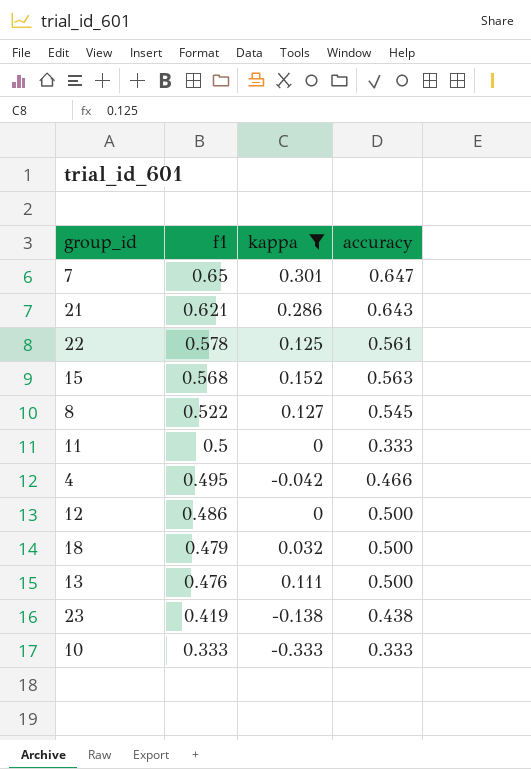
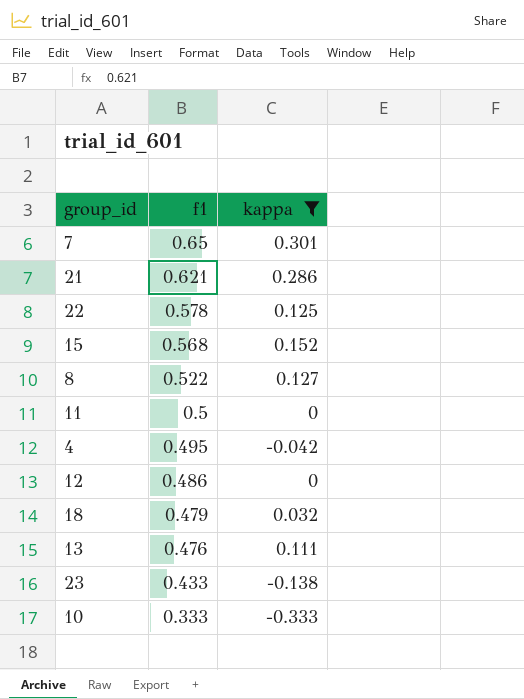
column accuracy | position: 4 -> none
23 | f1: 0.419 -> 0.433

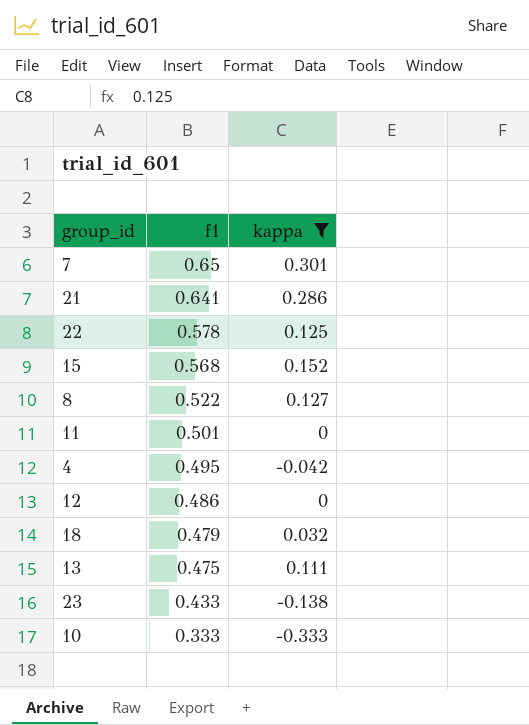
21 | f1: 0.621 -> 0.641
11 | f1: 0.5 -> 0.501
13 | f1: 0.476 -> 0.475

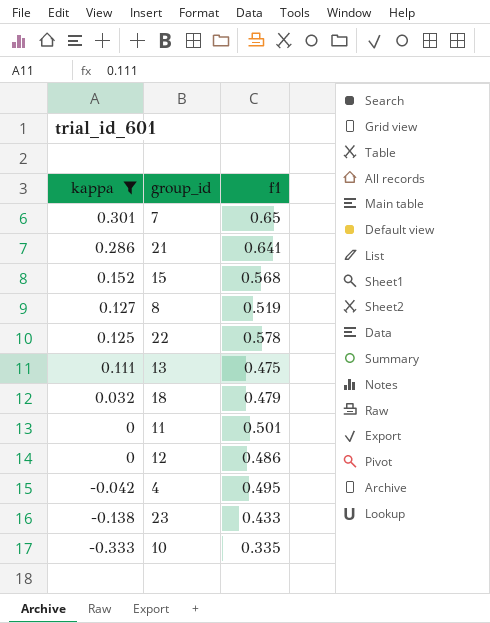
row order: f1 descending -> kappa descending
column kappa | position: 3 -> 1
8 | f1: 0.522 -> 0.519
10 | f1: 0.333 -> 0.335

